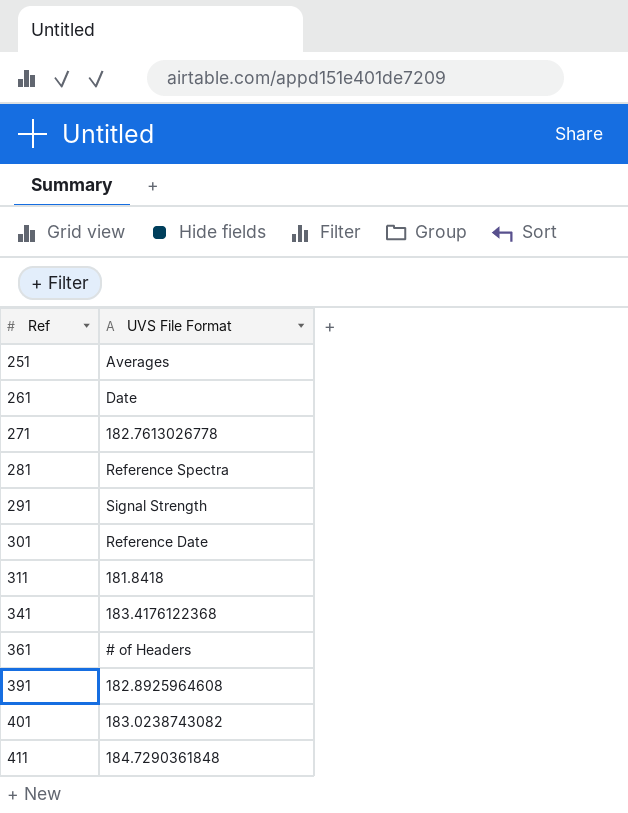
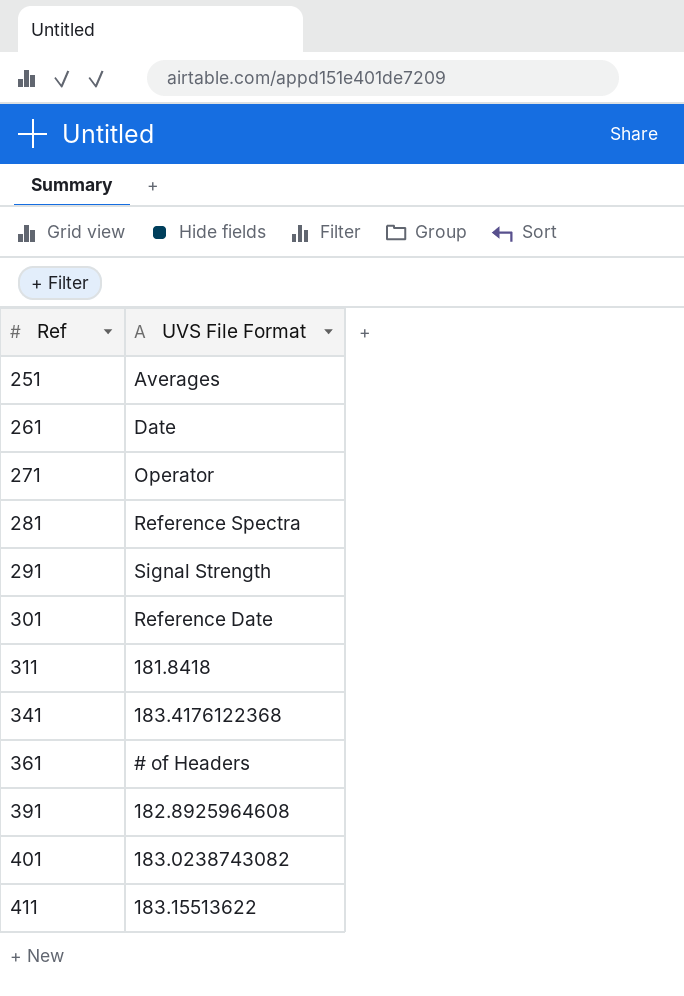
271 | UVS File Format: 182.7613026778 -> Operator
411 | UVS File Format: 184.7290361848 -> 183.15513622

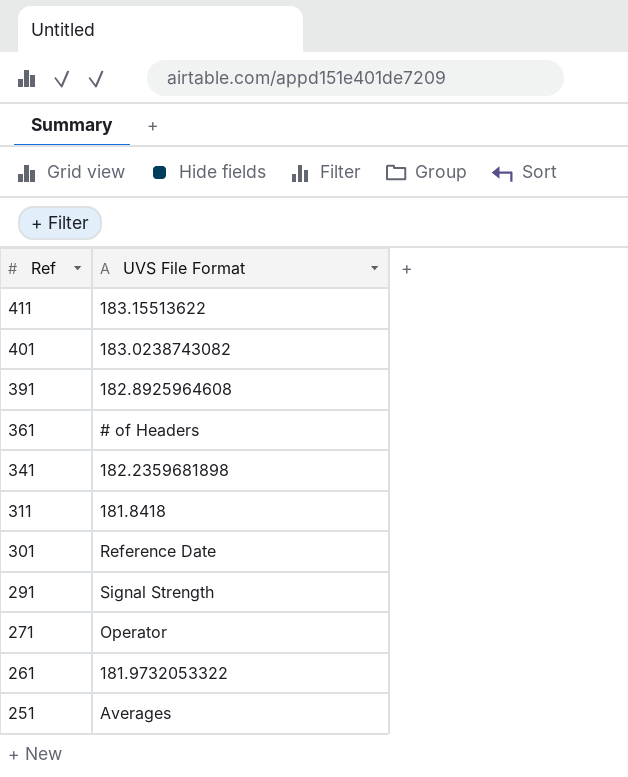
row order: Ref ascending -> Ref descending
row 281: Reference Spectra -> none
341 | UVS File Format: 183.4176122368 -> 182.2359681898
261 | UVS File Format: Date -> 181.9732053322

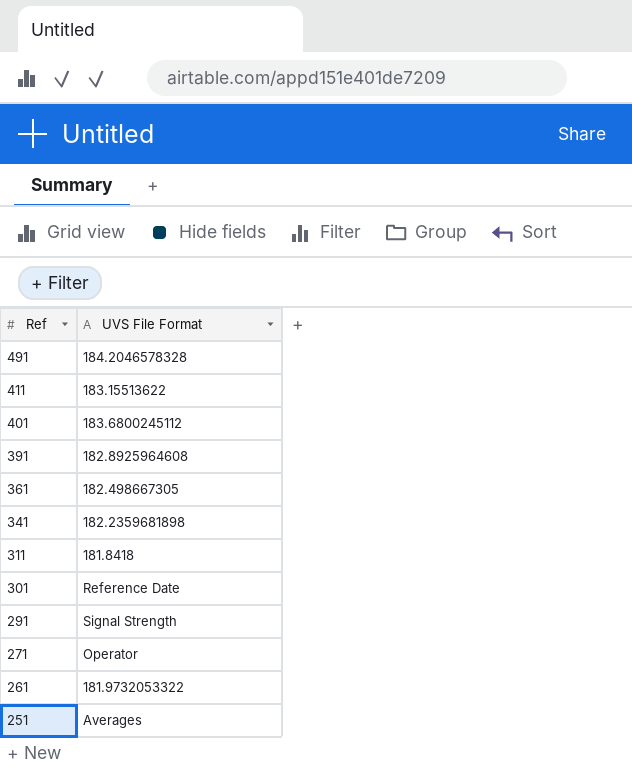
row 491: none -> 184.2046578328
401 | UVS File Format: 183.0238743082 -> 183.6800245112
361 | UVS File Format: # of Headers -> 182.498667305

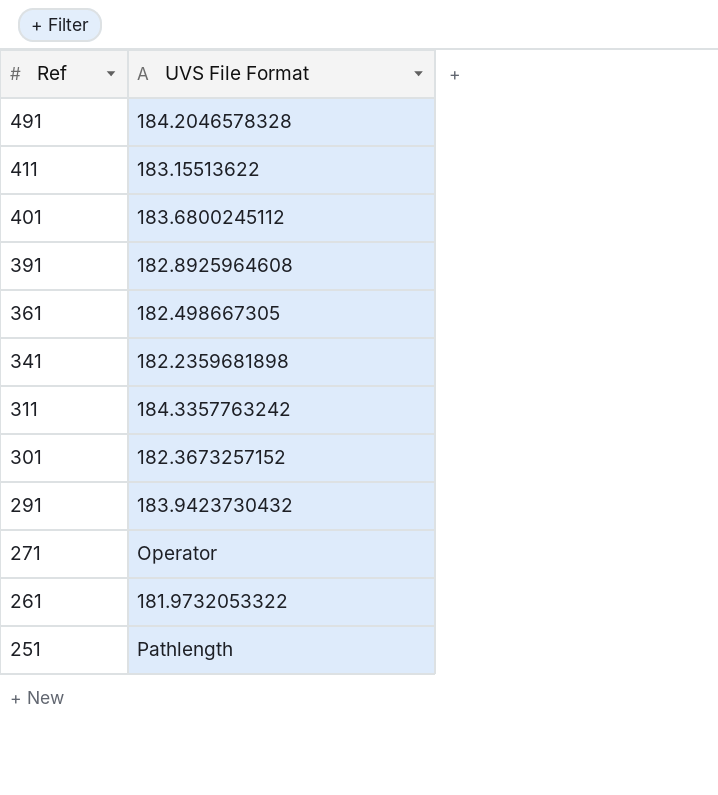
311 | UVS File Format: 181.8418 -> 184.3357763242
301 | UVS File Format: Reference Date -> 182.3673257152
291 | UVS File Format: Signal Strength -> 183.9423730432
251 | UVS File Format: Averages -> Pathlength

